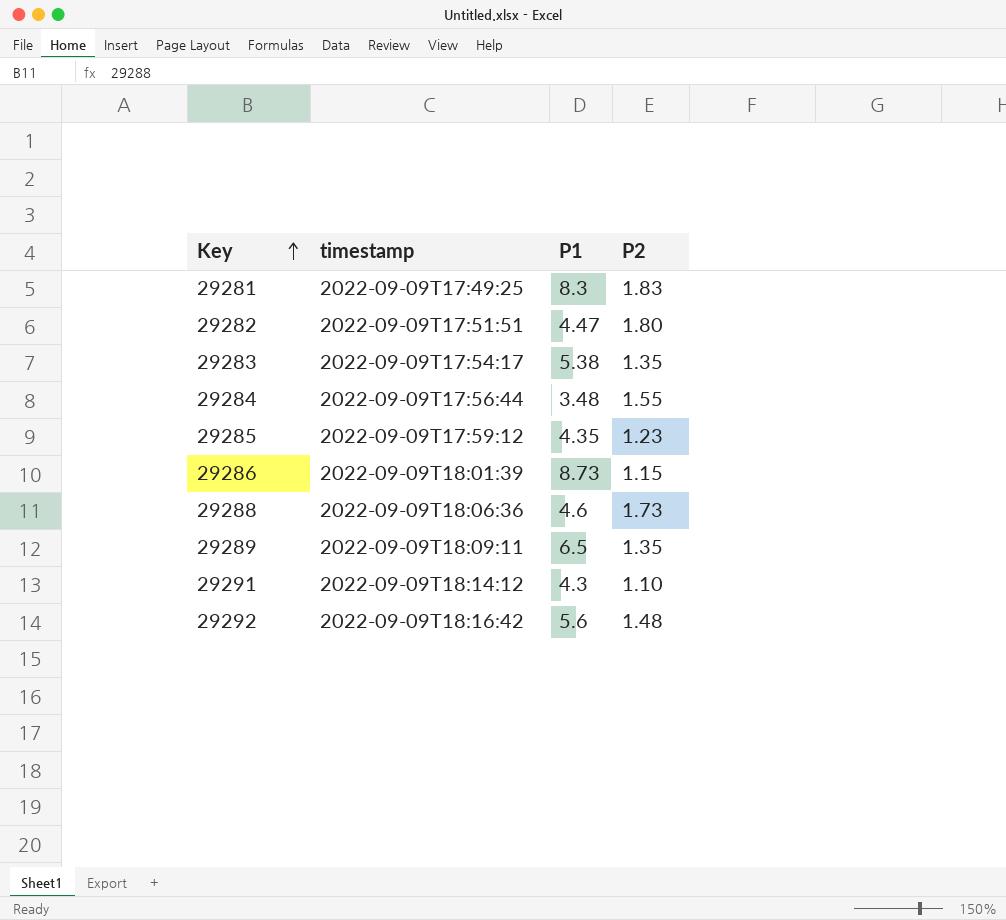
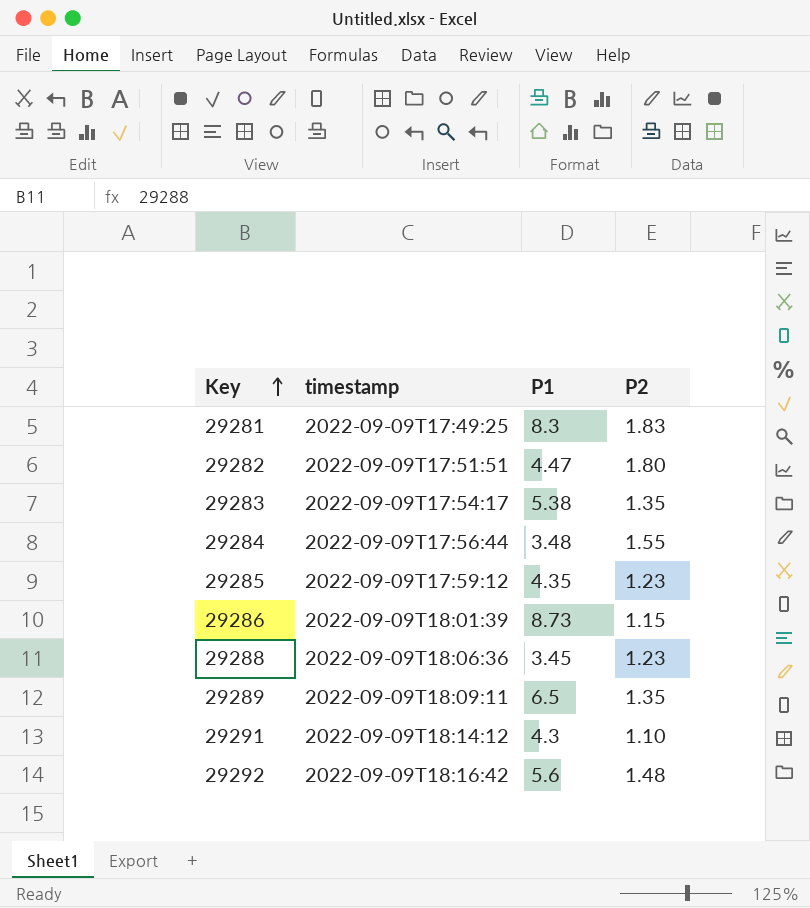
29288 | P1: 4.6 -> 3.45
29288 | P2: 1.73 -> 1.23

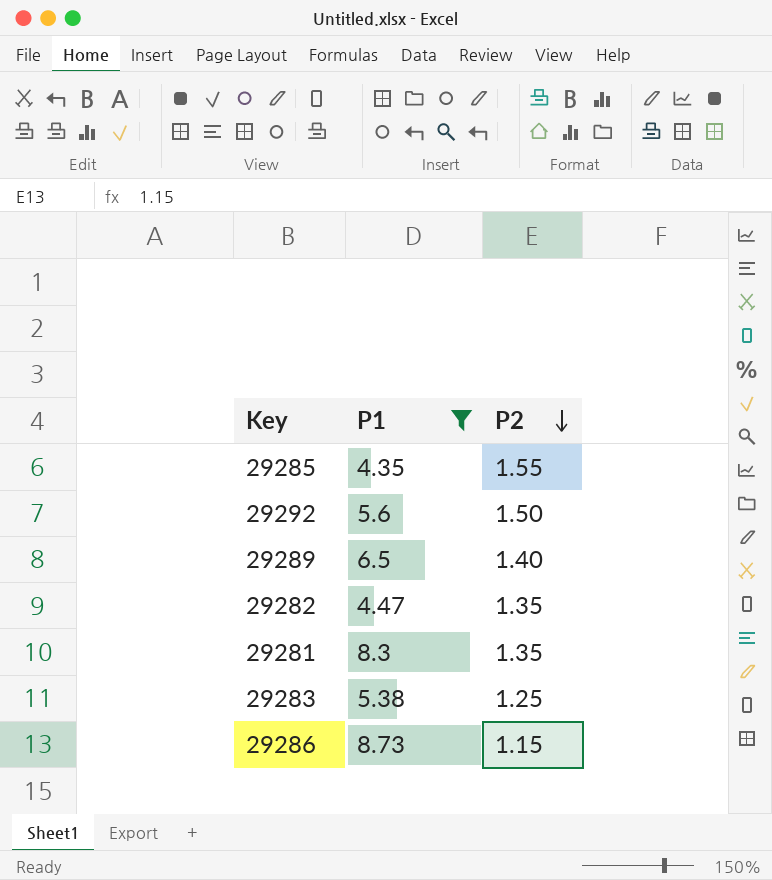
filter: none -> P1 >= 4.35
row order: Key ascending -> P2 descending
column timestamp | position: 2 -> none
29285 | P2: 1.23 -> 1.55
29292 | P2: 1.48 -> 1.50
29289 | P2: 1.35 -> 1.40
29282 | P2: 1.80 -> 1.35
29281 | P2: 1.83 -> 1.35
29283 | P2: 1.35 -> 1.25

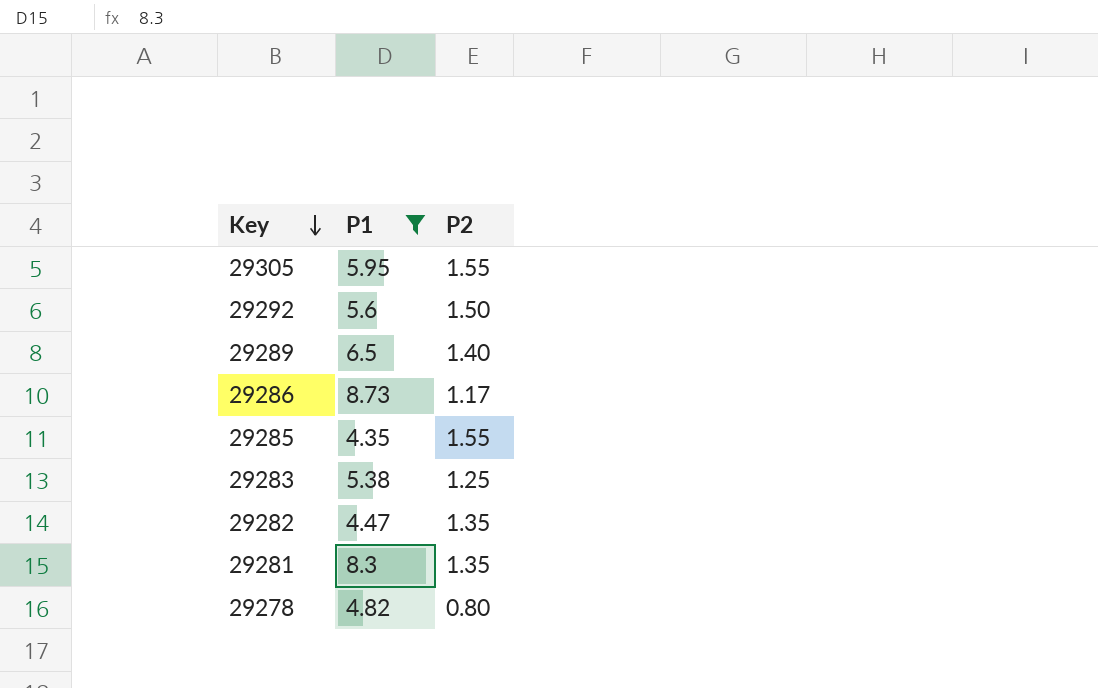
row order: P2 descending -> Key descending
row 29305: none -> 5.95 | 1.55
29286 | P2: 1.15 -> 1.17
row 29278: none -> 4.82 | 0.80

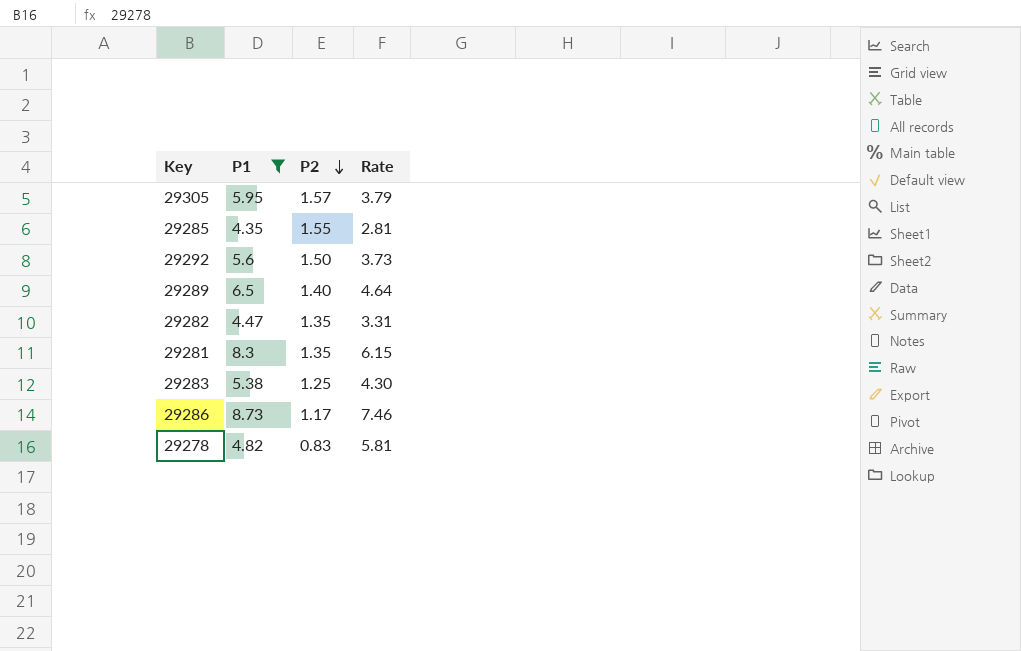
row order: Key descending -> P2 descending
column Rate | formula: none -> [P1] / [P2]
29305 | P2: 1.55 -> 1.57
29278 | P2: 0.80 -> 0.83

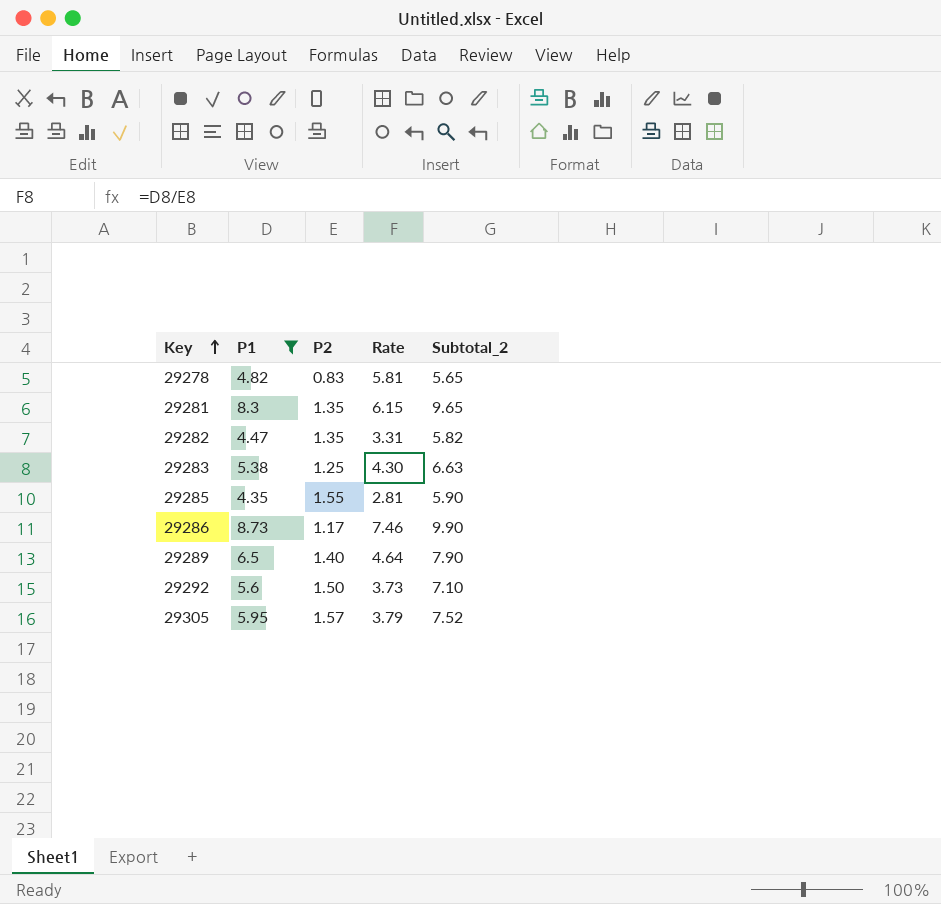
row order: P2 descending -> Key ascending
column Subtotal_2 | formula: none -> [P1] + [P2]

